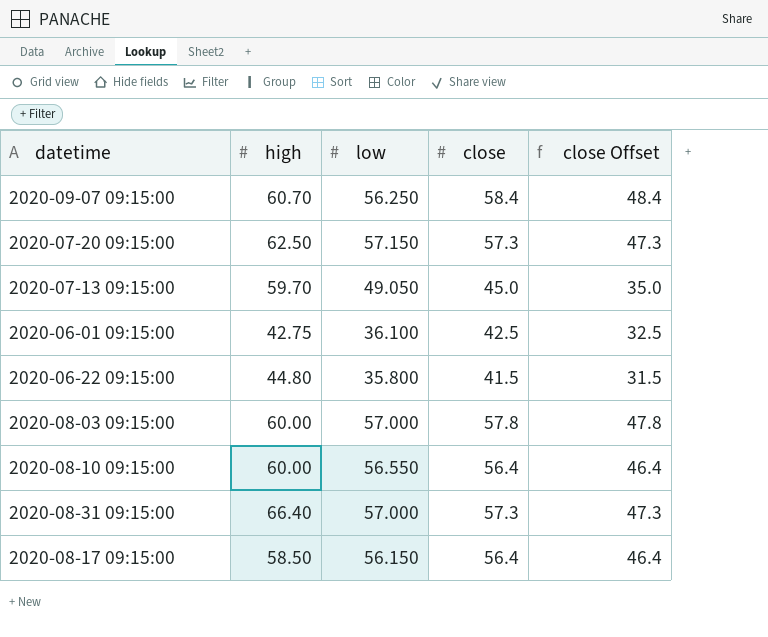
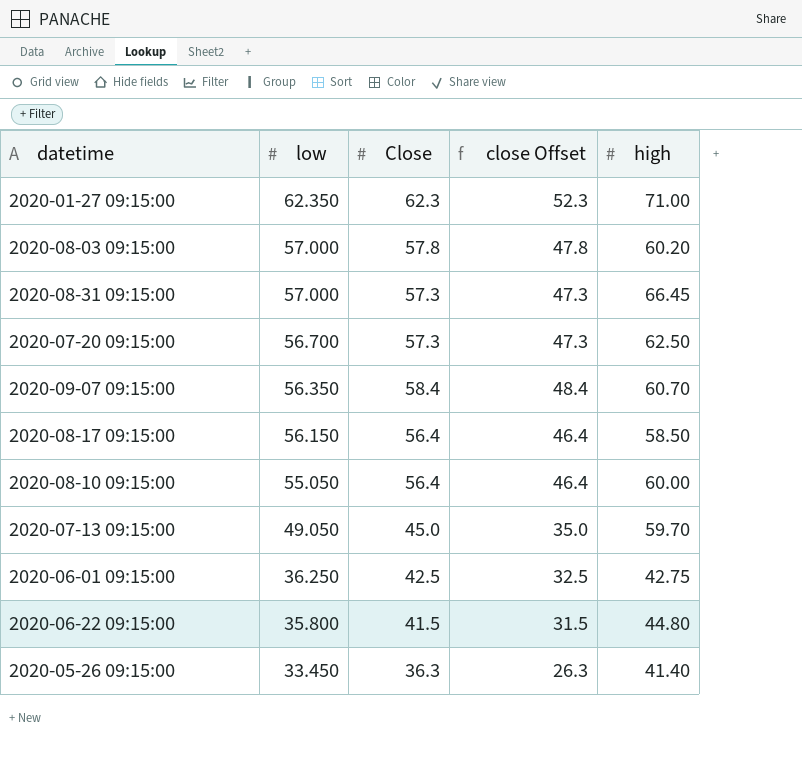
row order: none -> low descending
column name: close -> Close
column high | position: 2 -> 5
row 2020-01-27 09:15:00: none -> 62.350 | 62.3 | 52.3 | 71.00
2020-08-03 09:15:00 | high: 60.00 -> 60.20
2020-08-31 09:15:00 | high: 66.40 -> 66.45
2020-07-20 09:15:00 | low: 57.150 -> 56.700
2020-09-07 09:15:00 | low: 56.250 -> 56.350
2020-08-10 09:15:00 | low: 56.550 -> 55.050
2020-06-01 09:15:00 | low: 36.100 -> 36.250
row 2020-05-26 09:15:00: none -> 33.450 | 36.3 | 26.3 | 41.40

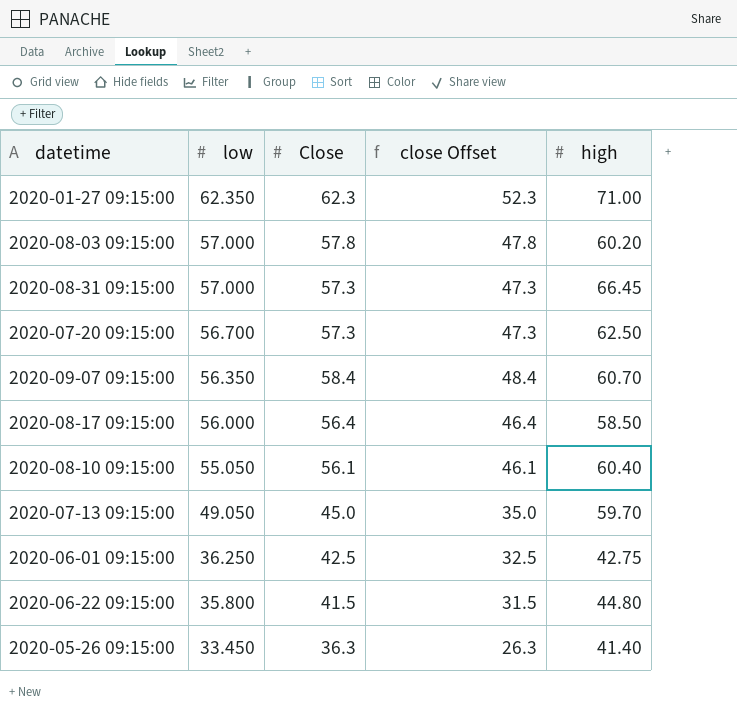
2020-08-17 09:15:00 | low: 56.150 -> 56.000
2020-08-10 09:15:00 | Close: 56.4 -> 56.1
2020-08-10 09:15:00 | close Offset: 46.4 -> 46.1
2020-08-10 09:15:00 | high: 60.00 -> 60.40

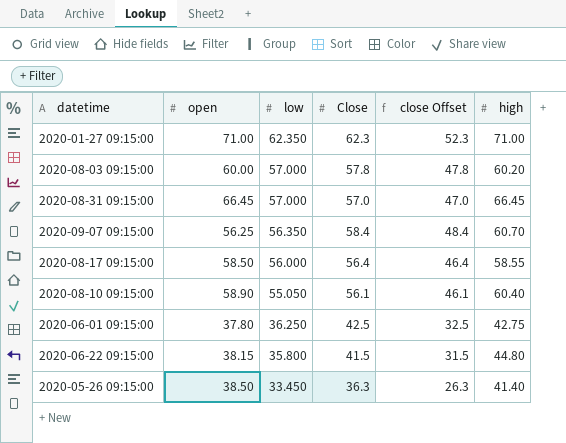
column open | position: none -> 2
row 2020-07-20 09:15:00: 56.700 | 57.3 | 47.3 | 62.50 -> none
row 2020-07-13 09:15:00: 49.050 | 45.0 | 35.0 | 59.70 -> none
2020-08-31 09:15:00 | Close: 57.3 -> 57.0
2020-08-31 09:15:00 | close Offset: 47.3 -> 47.0
2020-08-17 09:15:00 | high: 58.50 -> 58.55

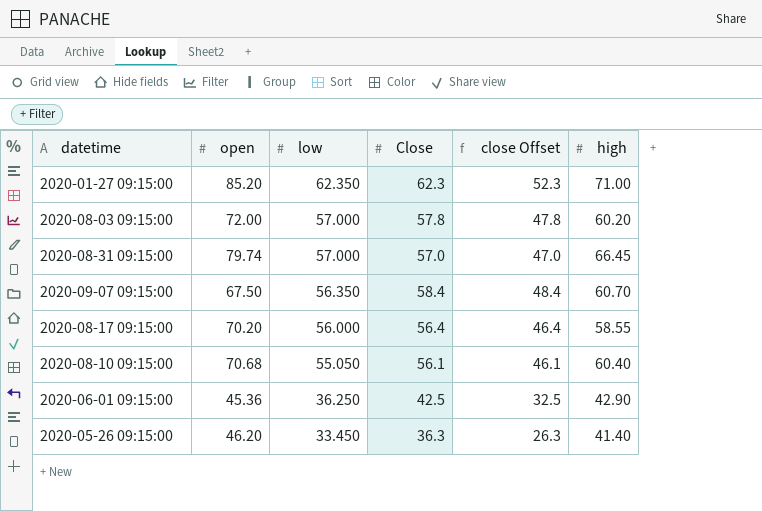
row 2020-06-22 09:15:00: 38.15 | 35.800 | 41.5 | 31.5 | 44.80 -> none
2020-01-27 09:15:00 | open: 71.00 -> 85.20
2020-08-03 09:15:00 | open: 60.00 -> 72.00
2020-08-31 09:15:00 | open: 66.45 -> 79.74
2020-09-07 09:15:00 | open: 56.25 -> 67.50
2020-08-17 09:15:00 | open: 58.50 -> 70.20
2020-08-10 09:15:00 | open: 58.90 -> 70.68
2020-06-01 09:15:00 | open: 37.80 -> 45.36
2020-06-01 09:15:00 | high: 42.75 -> 42.90
2020-05-26 09:15:00 | open: 38.50 -> 46.20

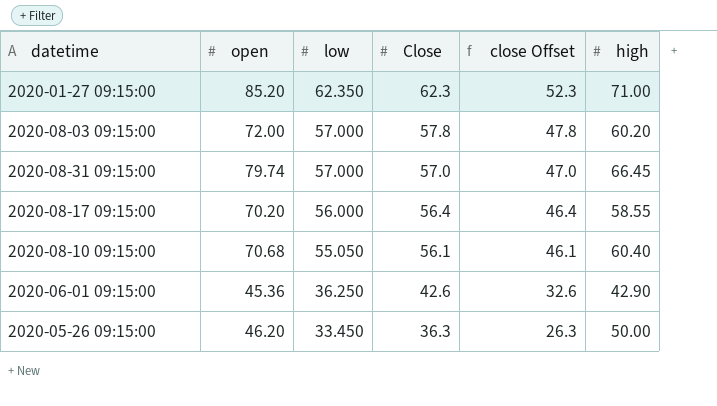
row 2020-09-07 09:15:00: 67.50 | 56.350 | 58.4 | 48.4 | 60.70 -> none
2020-06-01 09:15:00 | Close: 42.5 -> 42.6
2020-06-01 09:15:00 | close Offset: 32.5 -> 32.6
2020-05-26 09:15:00 | high: 41.40 -> 50.00

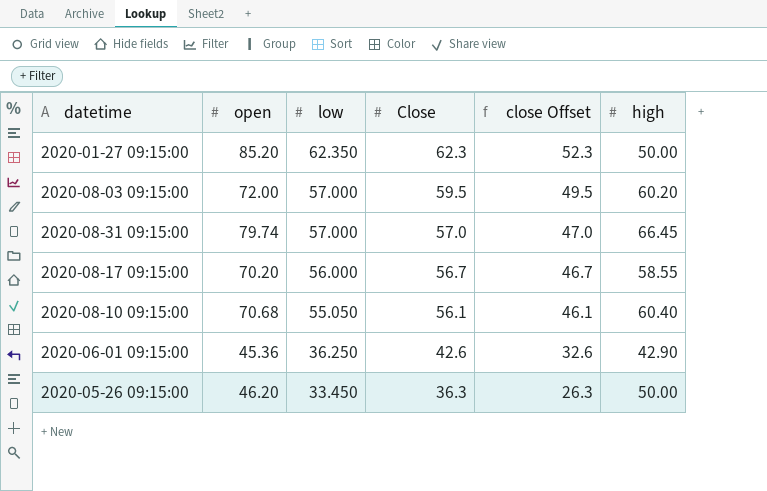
2020-01-27 09:15:00 | high: 71.00 -> 50.00
2020-08-03 09:15:00 | Close: 57.8 -> 59.5
2020-08-03 09:15:00 | close Offset: 47.8 -> 49.5
2020-08-17 09:15:00 | Close: 56.4 -> 56.7
2020-08-17 09:15:00 | close Offset: 46.4 -> 46.7

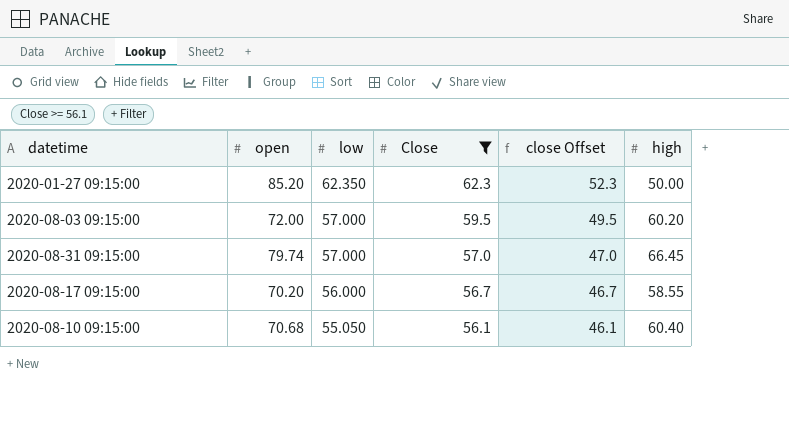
filter: none -> Close >= 56.1

